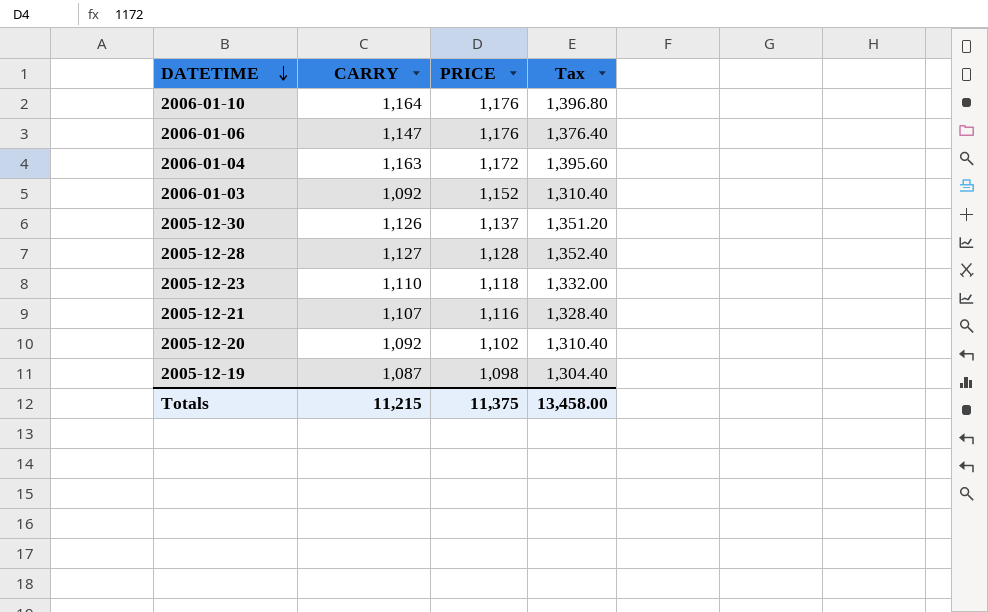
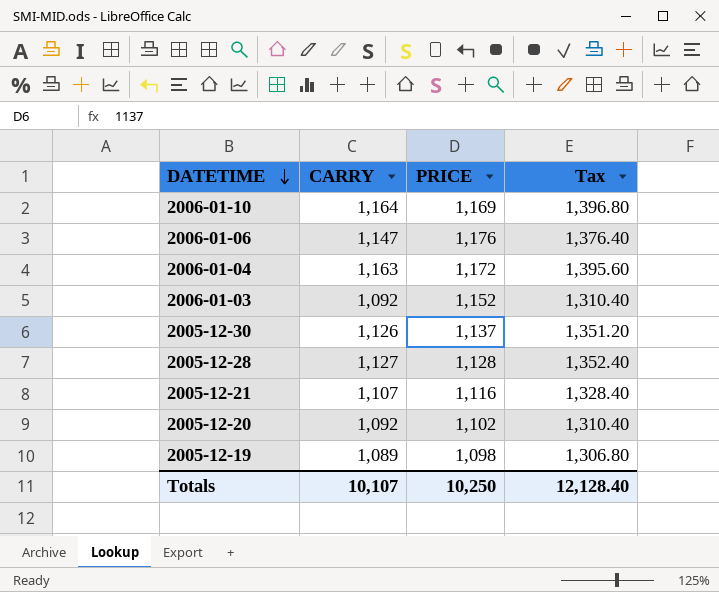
row 2005-12-23: 1,110 | 1,118 | 1,332.00 -> none
2006-01-10 | PRICE: 1,176 -> 1,169
2005-12-19 | CARRY: 1,087 -> 1,089
2005-12-19 | Tax: 1,304.40 -> 1,306.80
Totals | CARRY: 11,215 -> 10,107
Totals | PRICE: 11,375 -> 10,250
Totals | Tax: 13,458.00 -> 12,128.40

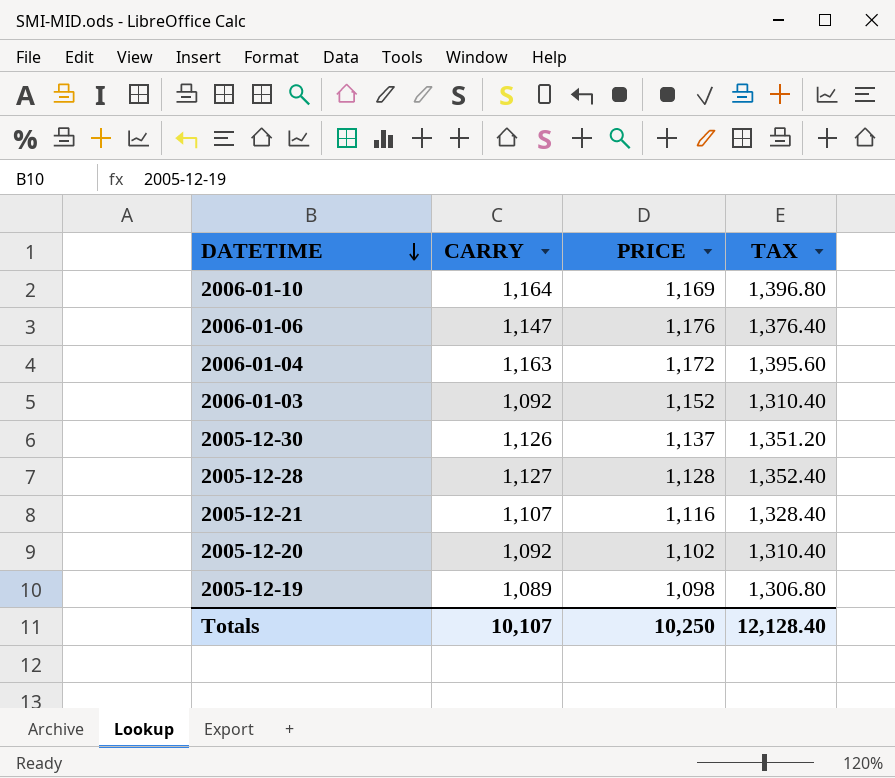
column name: Tax -> TAX

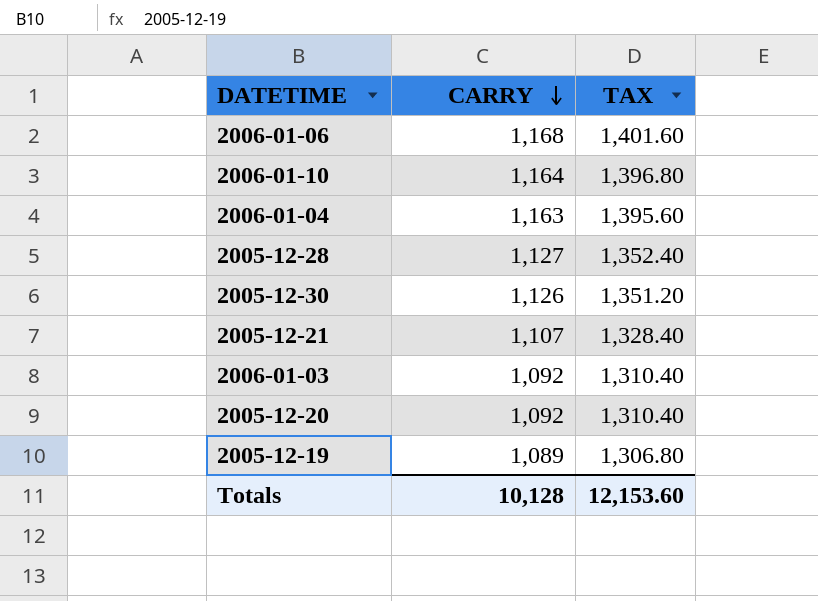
row order: DATETIME descending -> CARRY descending
column PRICE | position: 3 -> none
2006-01-06 | CARRY: 1,147 -> 1,168
2006-01-06 | TAX: 1,376.40 -> 1,401.60
Totals | CARRY: 10,107 -> 10,128
Totals | TAX: 12,128.40 -> 12,153.60

